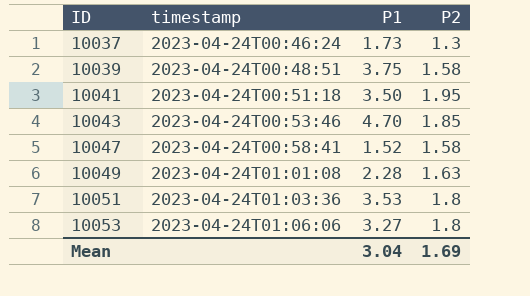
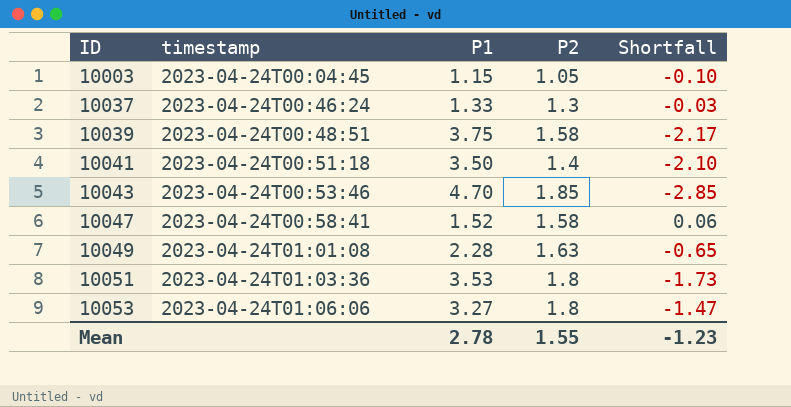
column Shortfall | formula: none -> [P2] - [P1]
row 10003: none -> 2023-04-24T00:04:45 | 1.15 | 1.05 | -0.10
10037 | P1: 1.73 -> 1.33
10041 | P2: 1.95 -> 1.4
Mean | P1: 3.04 -> 2.78
Mean | P2: 1.69 -> 1.55

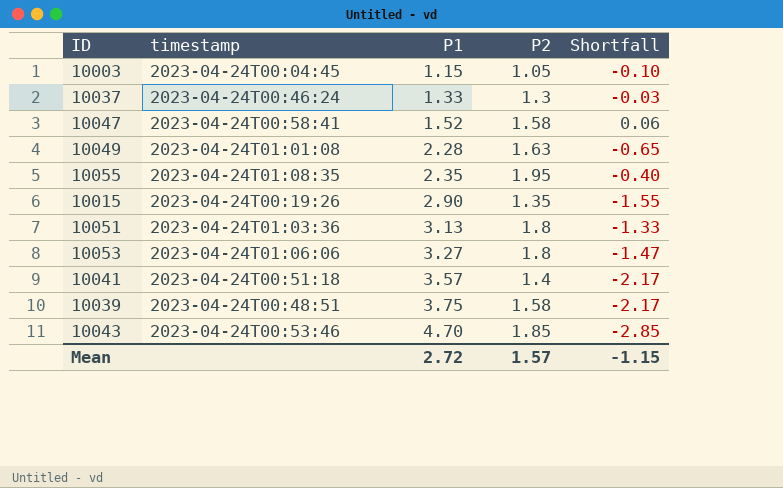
row order: ID ascending -> P1 ascending
row 10055: none -> 2023-04-24T01:08:35 | 2.35 | 1.95 | -0.40
row 10015: none -> 2023-04-24T00:19:26 | 2.90 | 1.35 | -1.55
10051 | P1: 3.53 -> 3.13
10051 | Shortfall: -1.73 -> -1.33
10041 | P1: 3.50 -> 3.57
10041 | Shortfall: -2.10 -> -2.17
Mean | P1: 2.78 -> 2.72
Mean | P2: 1.55 -> 1.57
Mean | Shortfall: -1.23 -> -1.15

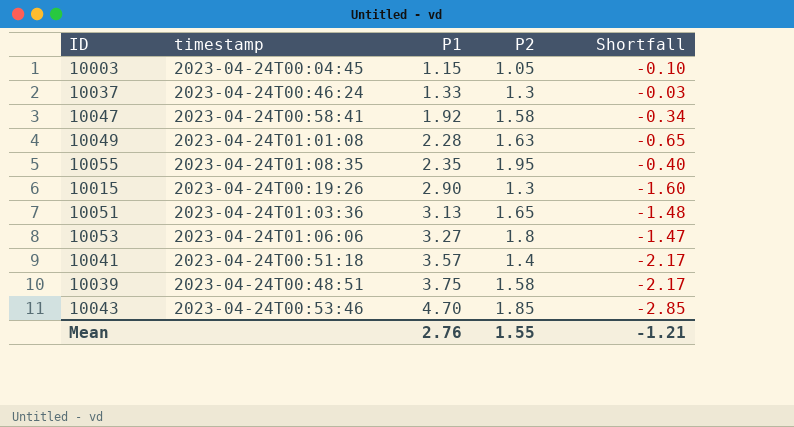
10047 | P1: 1.52 -> 1.92
10047 | Shortfall: 0.06 -> -0.34
10015 | P2: 1.35 -> 1.3
10015 | Shortfall: -1.55 -> -1.60
10051 | P2: 1.8 -> 1.65
10051 | Shortfall: -1.33 -> -1.48
Mean | P1: 2.72 -> 2.76
Mean | P2: 1.57 -> 1.55
Mean | Shortfall: -1.15 -> -1.21

